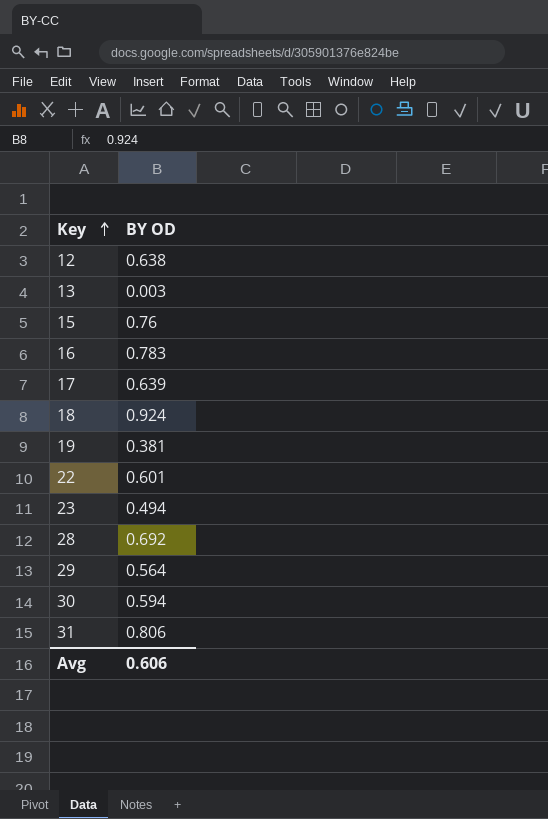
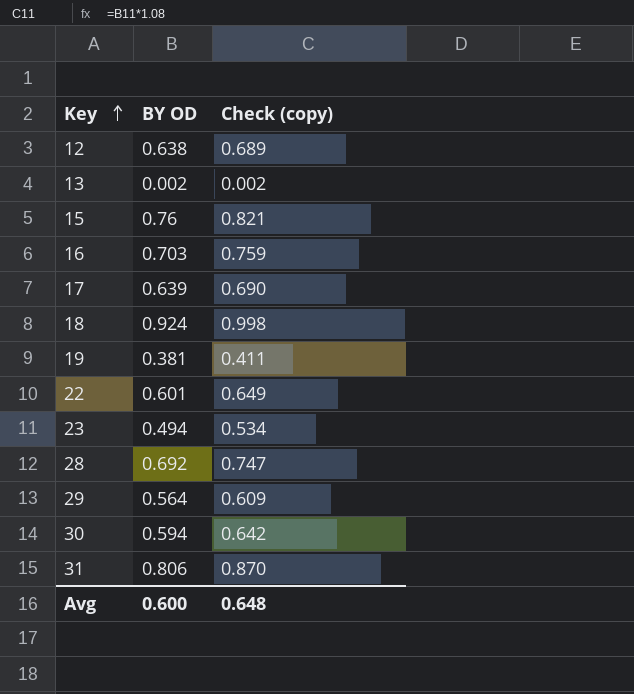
column Check (copy) | formula: none -> [BY OD] * 1.08
13 | BY OD: 0.003 -> 0.002
16 | BY OD: 0.783 -> 0.703
Avg | BY OD: 0.606 -> 0.600

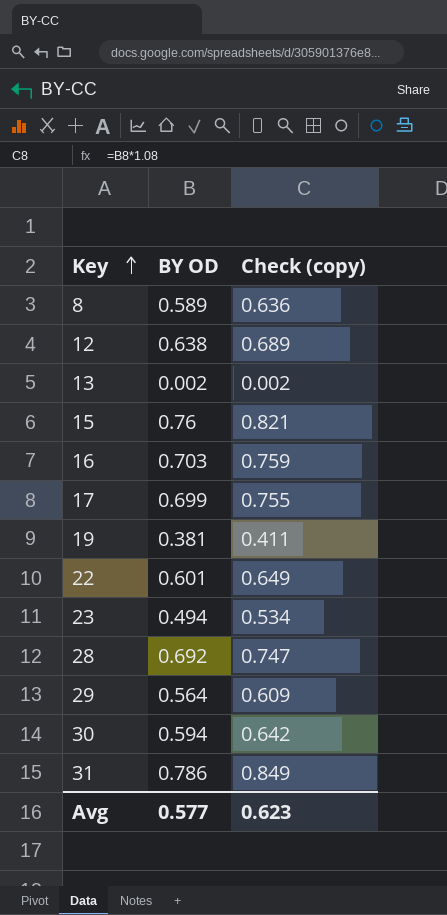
row 18: 0.924 | 0.998 -> none
row 8: none -> 0.589 | 0.636
17 | BY OD: 0.639 -> 0.699
17 | Check (copy): 0.690 -> 0.755
31 | BY OD: 0.806 -> 0.786
31 | Check (copy): 0.870 -> 0.849
Avg | BY OD: 0.600 -> 0.577
Avg | Check (copy): 0.648 -> 0.623

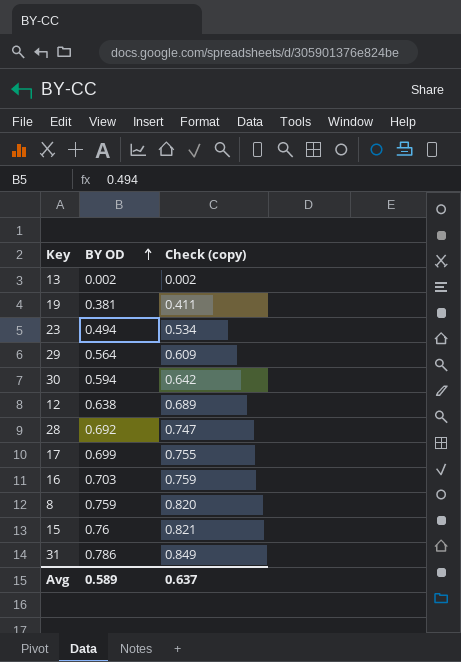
row order: Key ascending -> BY OD ascending
row 22: 0.601 | 0.649 -> none
8 | BY OD: 0.589 -> 0.759
8 | Check (copy): 0.636 -> 0.820
Avg | BY OD: 0.577 -> 0.589
Avg | Check (copy): 0.623 -> 0.637

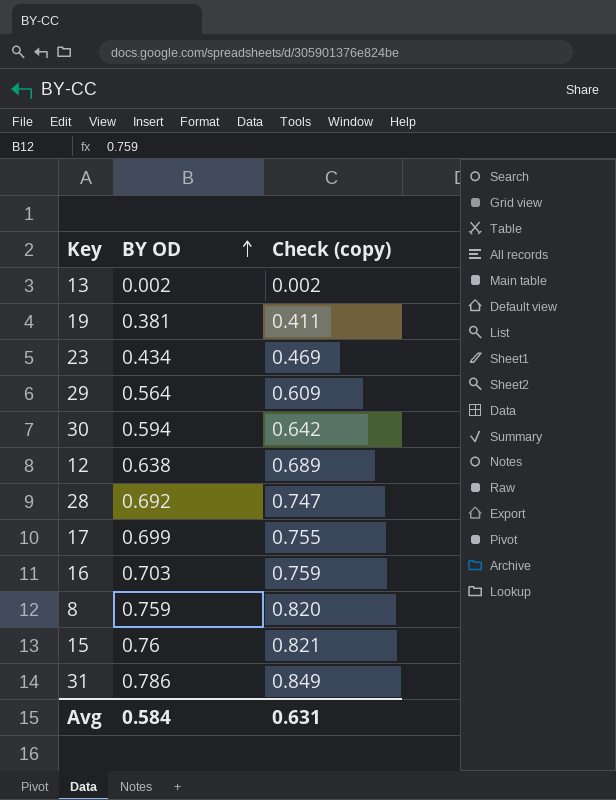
23 | BY OD: 0.494 -> 0.434
23 | Check (copy): 0.534 -> 0.469
Avg | BY OD: 0.589 -> 0.584
Avg | Check (copy): 0.637 -> 0.631

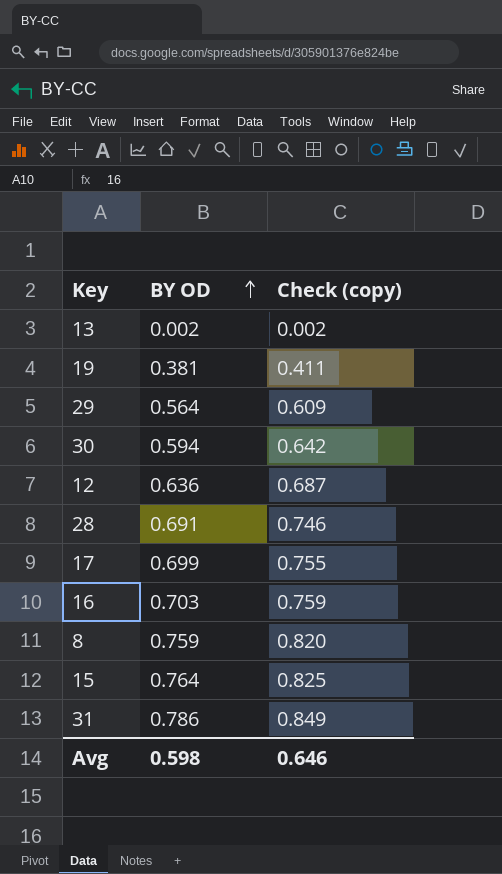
row 23: 0.434 | 0.469 -> none
12 | BY OD: 0.638 -> 0.636
12 | Check (copy): 0.689 -> 0.687
28 | BY OD: 0.692 -> 0.691
28 | Check (copy): 0.747 -> 0.746
15 | BY OD: 0.76 -> 0.764
15 | Check (copy): 0.821 -> 0.825
Avg | BY OD: 0.584 -> 0.598
Avg | Check (copy): 0.631 -> 0.646

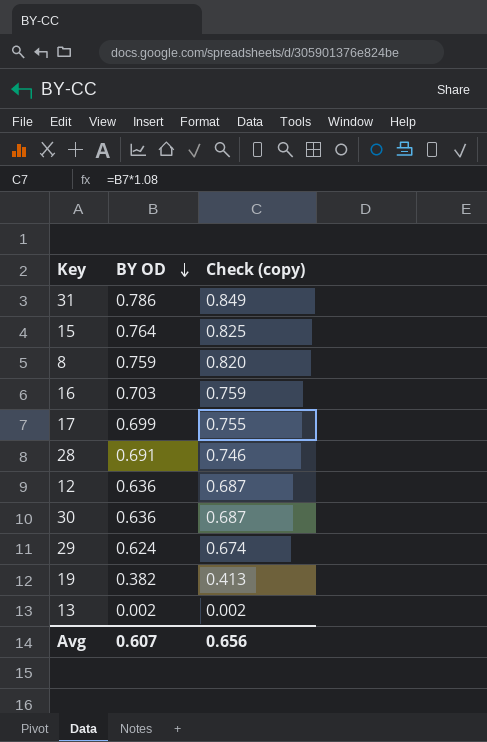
row order: BY OD ascending -> BY OD descending
30 | BY OD: 0.594 -> 0.636
30 | Check (copy): 0.642 -> 0.687
29 | BY OD: 0.564 -> 0.624
29 | Check (copy): 0.609 -> 0.674
19 | BY OD: 0.381 -> 0.382
19 | Check (copy): 0.411 -> 0.413
Avg | BY OD: 0.598 -> 0.607
Avg | Check (copy): 0.646 -> 0.656

